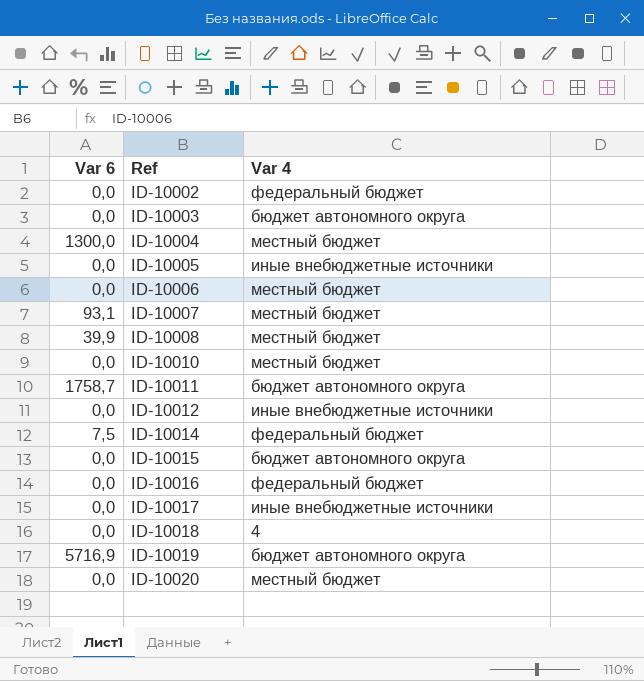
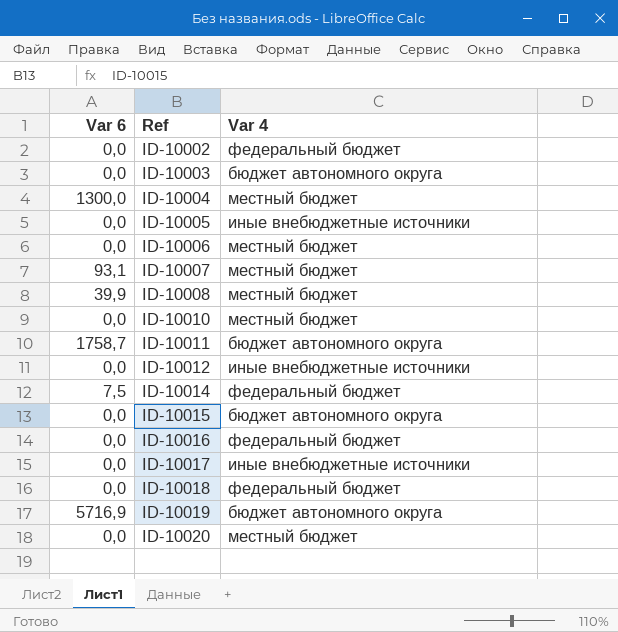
ID-10018 | Var 4: 4 -> федеральный бюджет

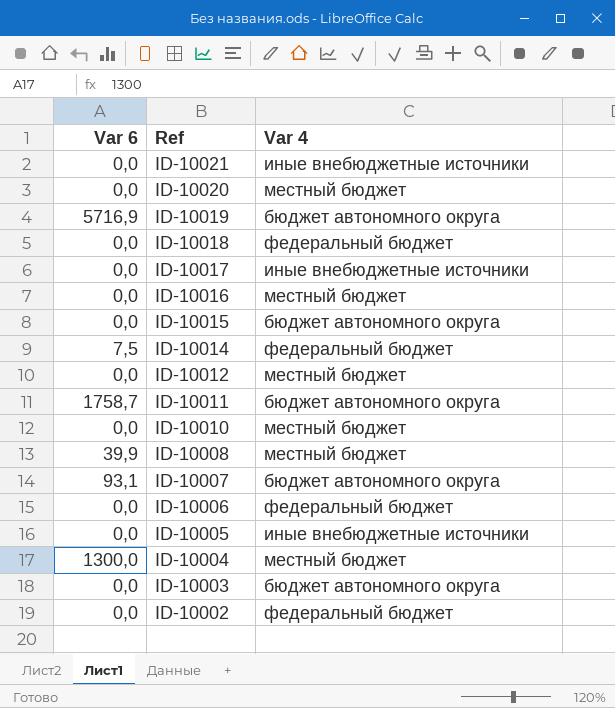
row order: Ref ascending -> Ref descending
row ID-10021: none -> 0,0 | иные внебюджетные источники
ID-10016 | Var 4: федеральный бюджет -> местный бюджет
ID-10012 | Var 4: иные внебюджетные источники -> местный бюджет
ID-10007 | Var 4: местный бюджет -> бюджет автономного округа
ID-10006 | Var 4: местный бюджет -> федеральный бюджет

